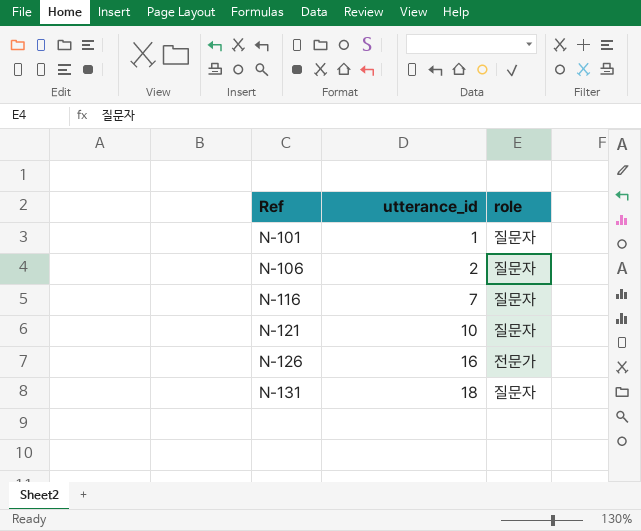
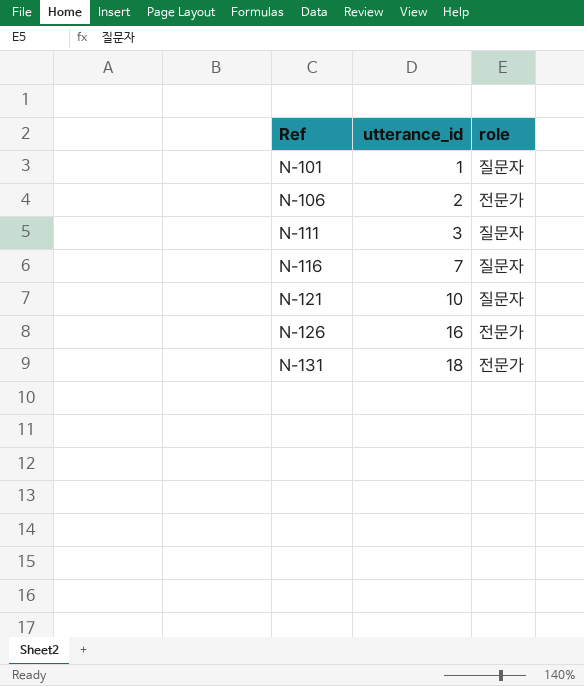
N-106 | role: 질문자 -> 전문가
row N-111: none -> 3 | 질문자
N-131 | role: 질문자 -> 전문가

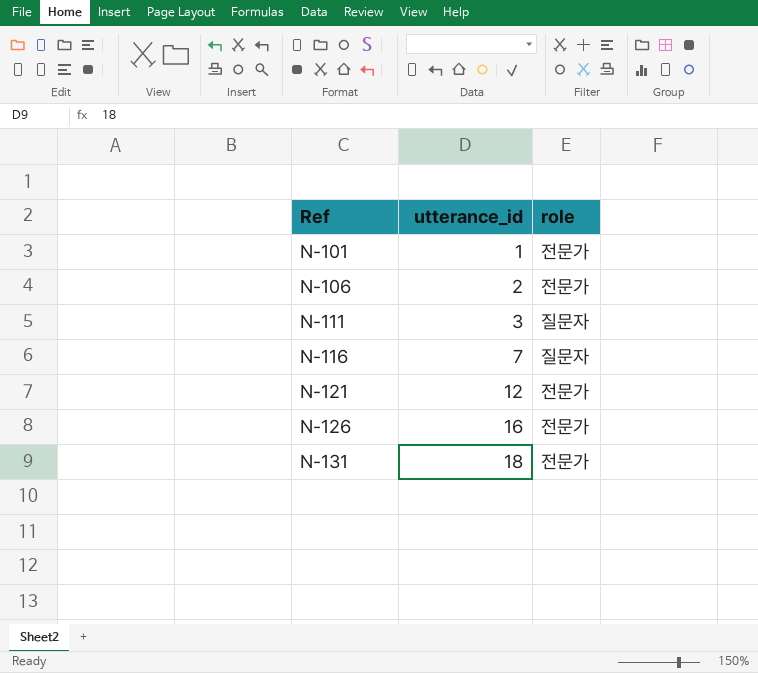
N-101 | role: 질문자 -> 전문가
N-121 | utterance_id: 10 -> 12
N-121 | role: 질문자 -> 전문가

